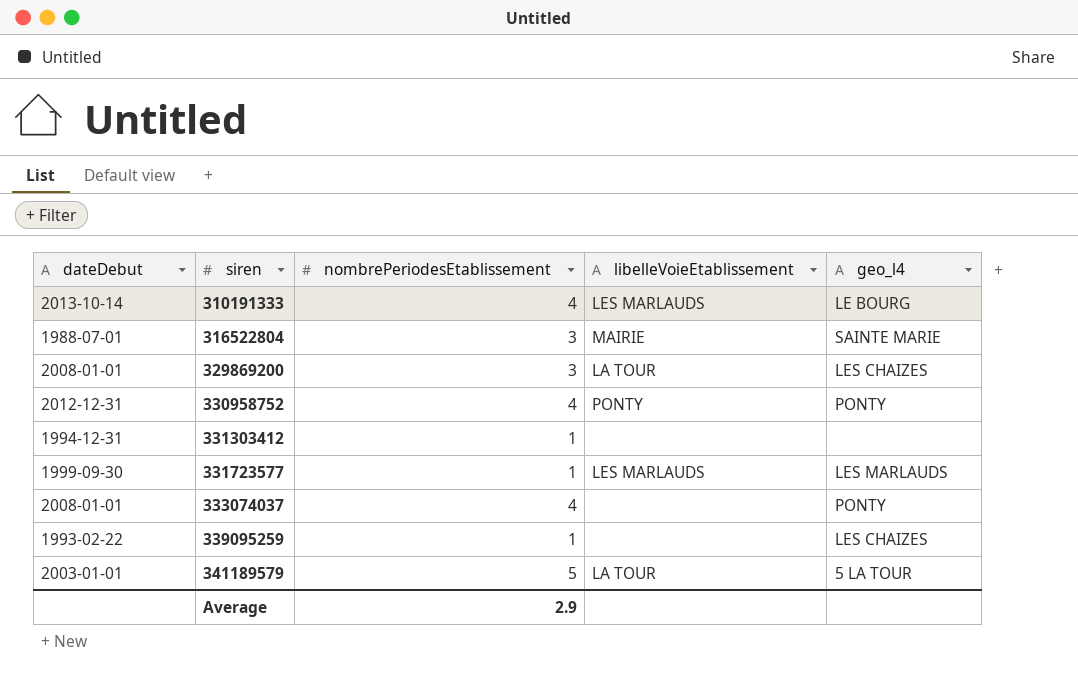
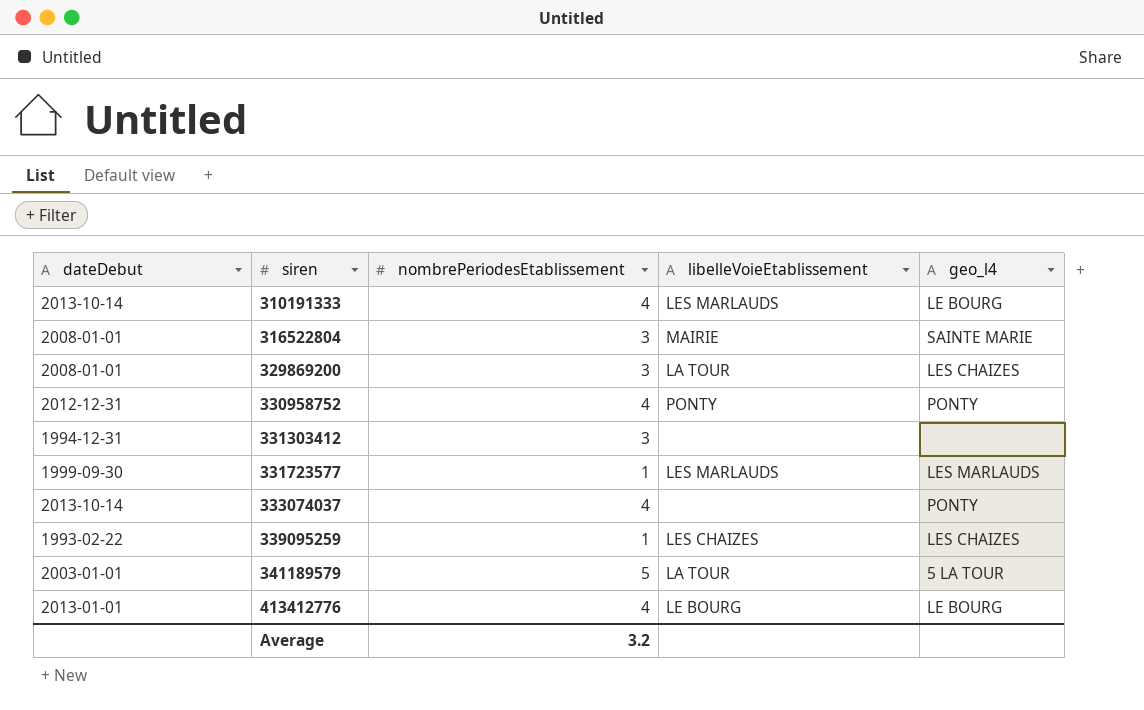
316522804 | dateDebut: 1988-07-01 -> 2008-01-01
331303412 | nombrePeriodesEtablissement: 1 -> 3
333074037 | dateDebut: 2008-01-01 -> 2013-10-14
339095259 | libelleVoieEtablissement: none -> LES CHAIZES
row 413412776: none -> 2013-01-01 | 4 | LE BOURG | LE BOURG
Average | nombrePeriodesEtablissement: 2.9 -> 3.2

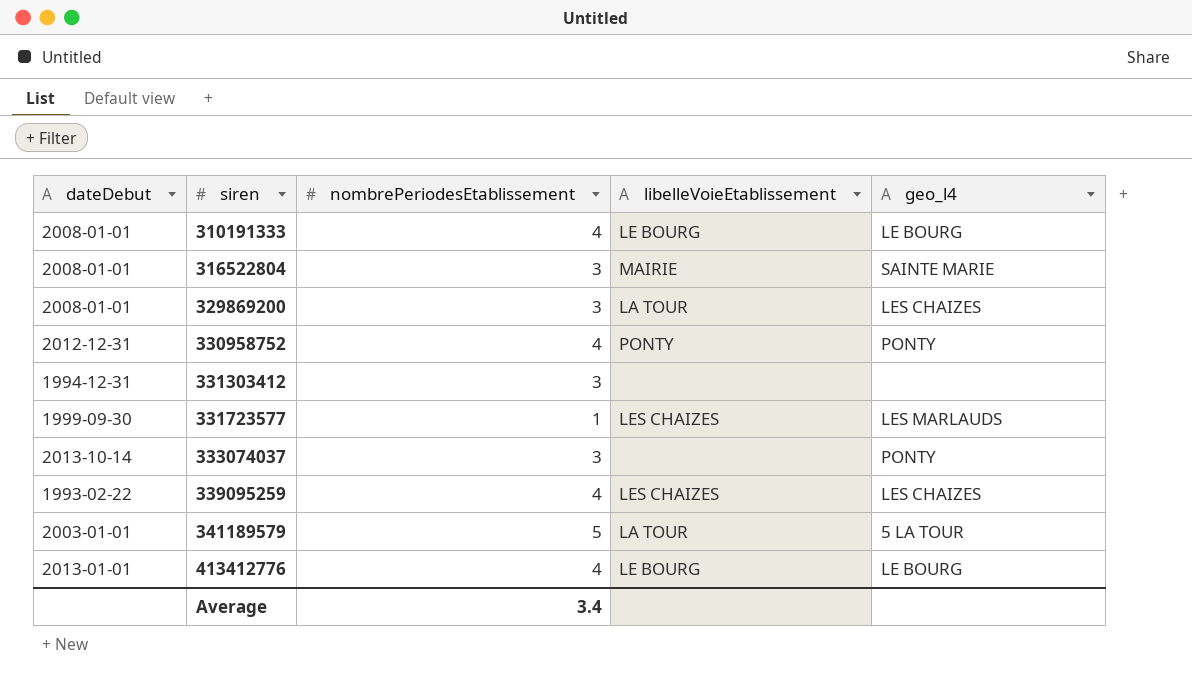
310191333 | dateDebut: 2013-10-14 -> 2008-01-01
310191333 | libelleVoieEtablissement: LES MARLAUDS -> LE BOURG
331723577 | libelleVoieEtablissement: LES MARLAUDS -> LES CHAIZES
333074037 | nombrePeriodesEtablissement: 4 -> 3
339095259 | nombrePeriodesEtablissement: 1 -> 4
Average | nombrePeriodesEtablissement: 3.2 -> 3.4

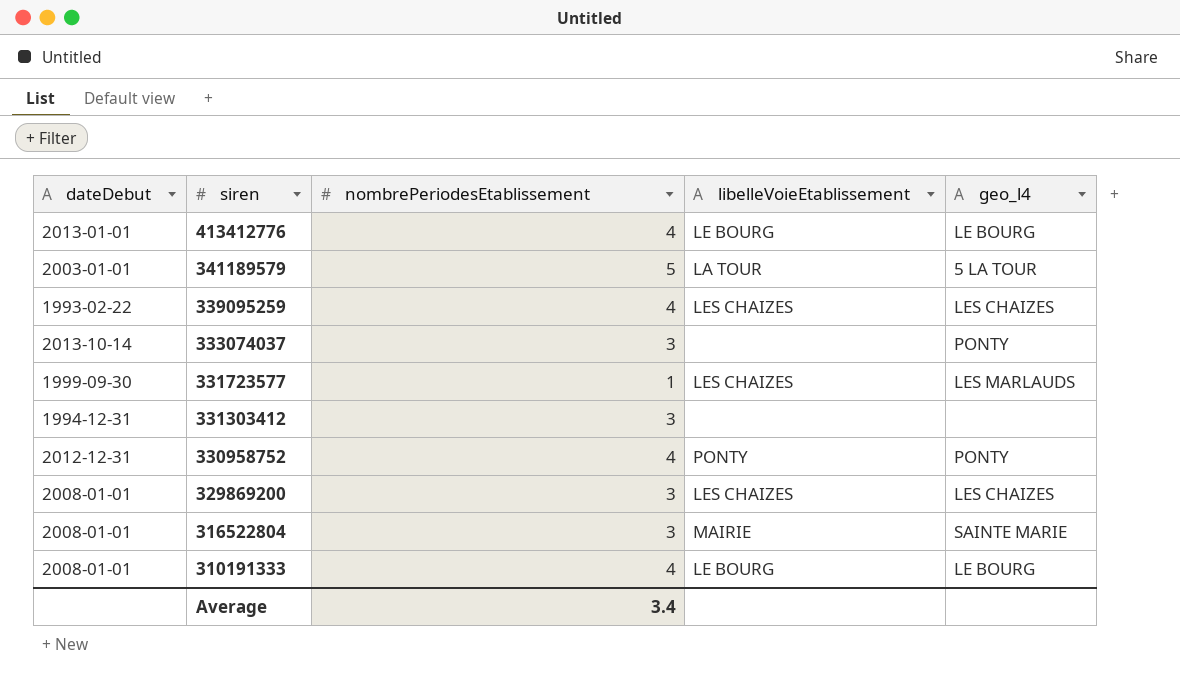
row order: siren ascending -> siren descending
329869200 | libelleVoieEtablissement: LA TOUR -> LES CHAIZES

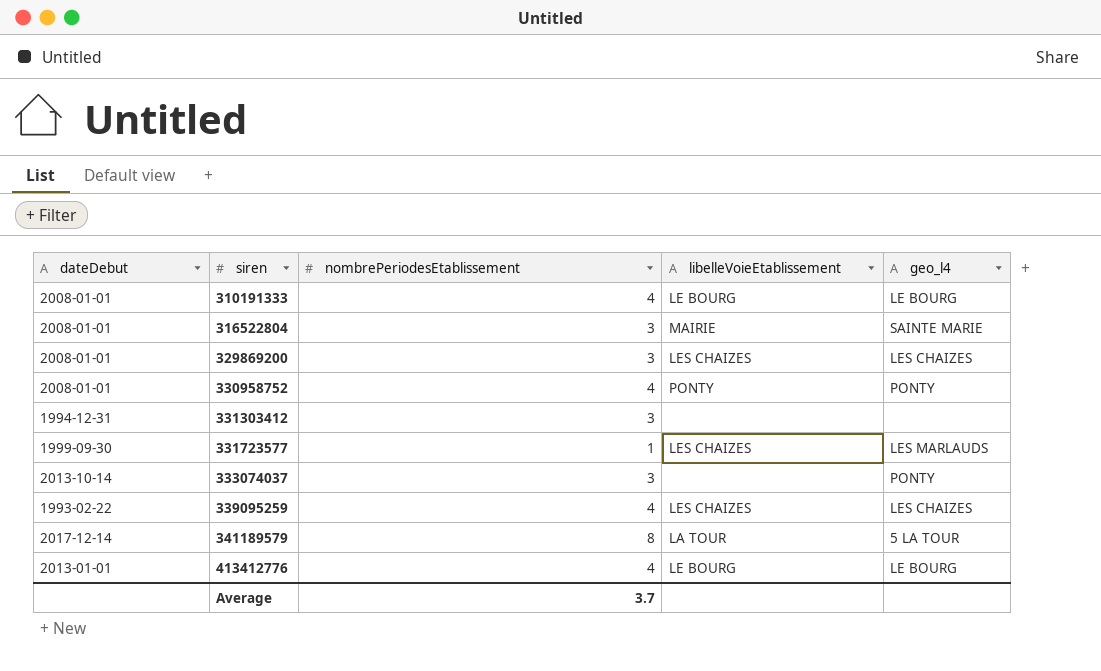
row order: siren descending -> siren ascending
330958752 | dateDebut: 2012-12-31 -> 2008-01-01
341189579 | dateDebut: 2003-01-01 -> 2017-12-14
341189579 | nombrePeriodesEtablissement: 5 -> 8
Average | nombrePeriodesEtablissement: 3.4 -> 3.7

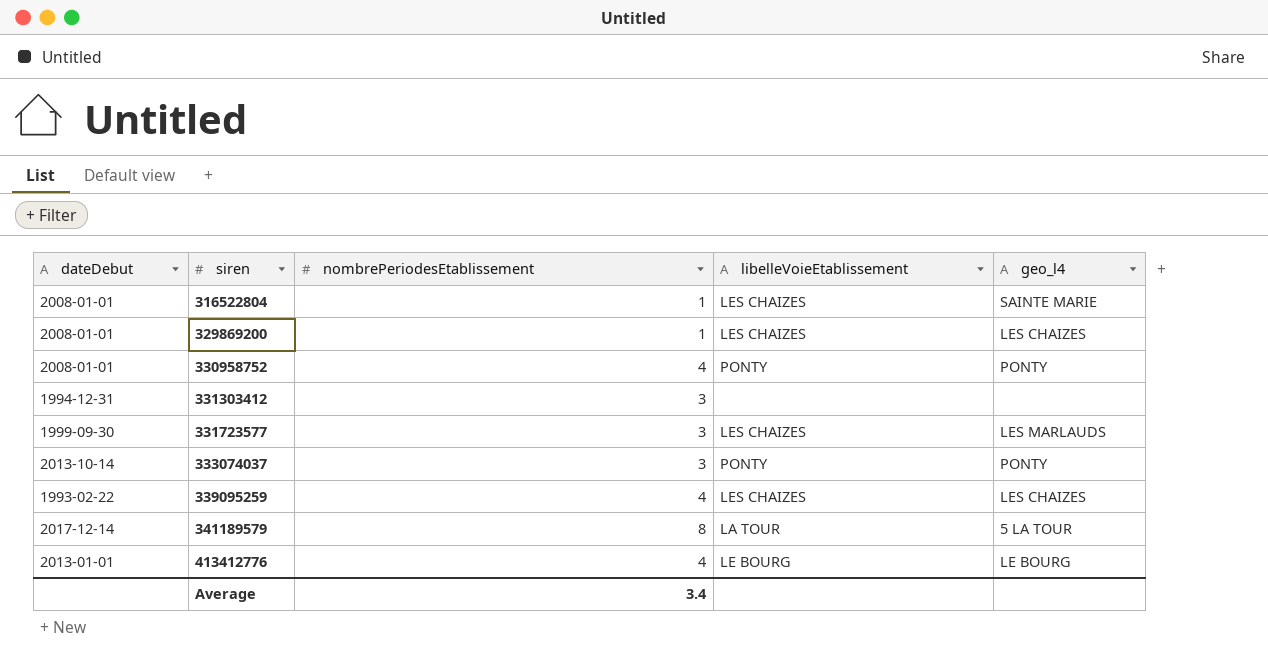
row 310191333: 2008-01-01 | 4 | LE BOURG | LE BOURG -> none
316522804 | nombrePeriodesEtablissement: 3 -> 1
316522804 | libelleVoieEtablissement: MAIRIE -> LES CHAIZES
329869200 | nombrePeriodesEtablissement: 3 -> 1
331723577 | nombrePeriodesEtablissement: 1 -> 3
333074037 | libelleVoieEtablissement: none -> PONTY
Average | nombrePeriodesEtablissement: 3.7 -> 3.4

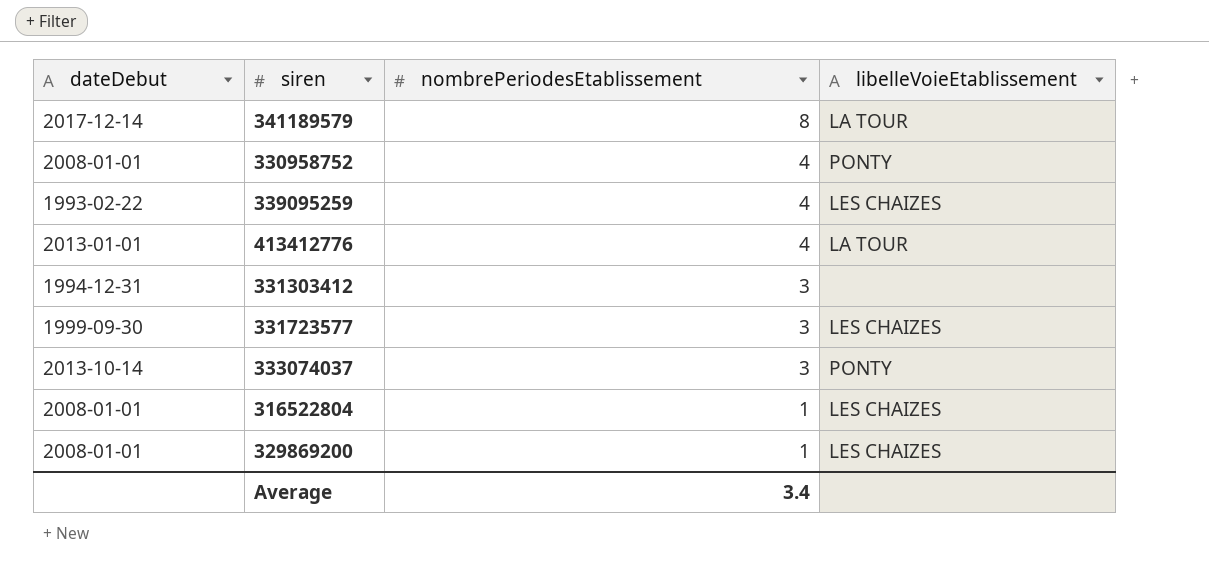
row order: siren ascending -> nombrePeriodesEtablissement descending
column geo_l4 | position: 5 -> none
413412776 | libelleVoieEtablissement: LE BOURG -> LA TOUR

